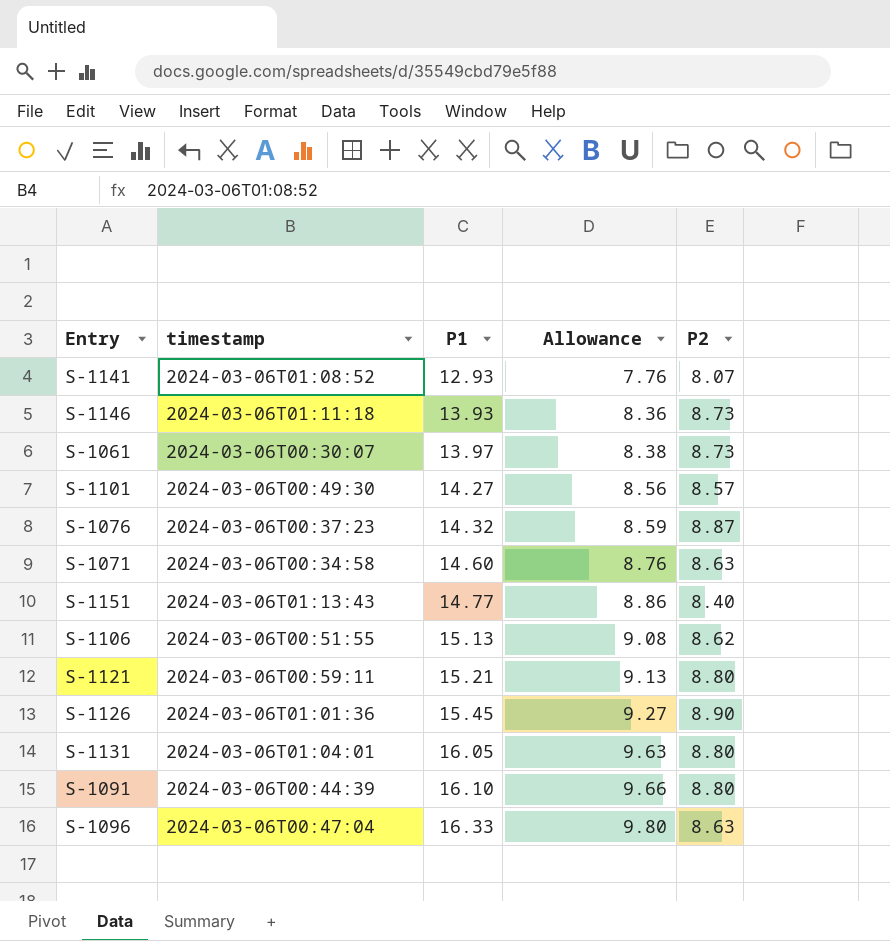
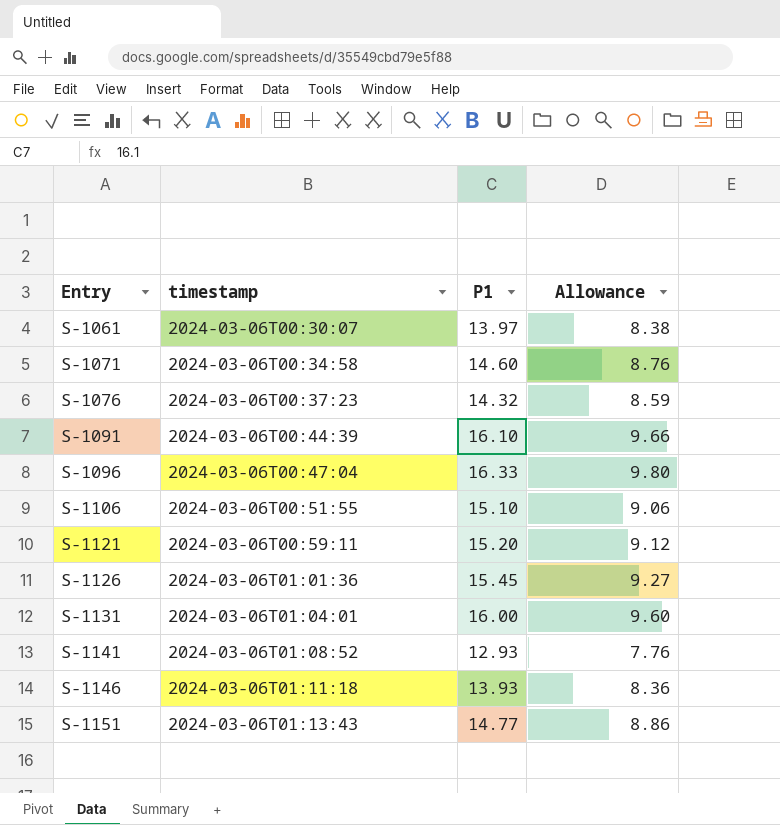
row order: P1 ascending -> Entry ascending
column P2 | position: 5 -> none
row S-1101: 2024-03-06T00:49:30 | 14.27 | 8.56 | 8.57 -> none
S-1106 | P1: 15.13 -> 15.10
S-1106 | Allowance: 9.08 -> 9.06
S-1121 | P1: 15.21 -> 15.20
S-1121 | Allowance: 9.13 -> 9.12
S-1131 | P1: 16.05 -> 16.00
S-1131 | Allowance: 9.63 -> 9.60

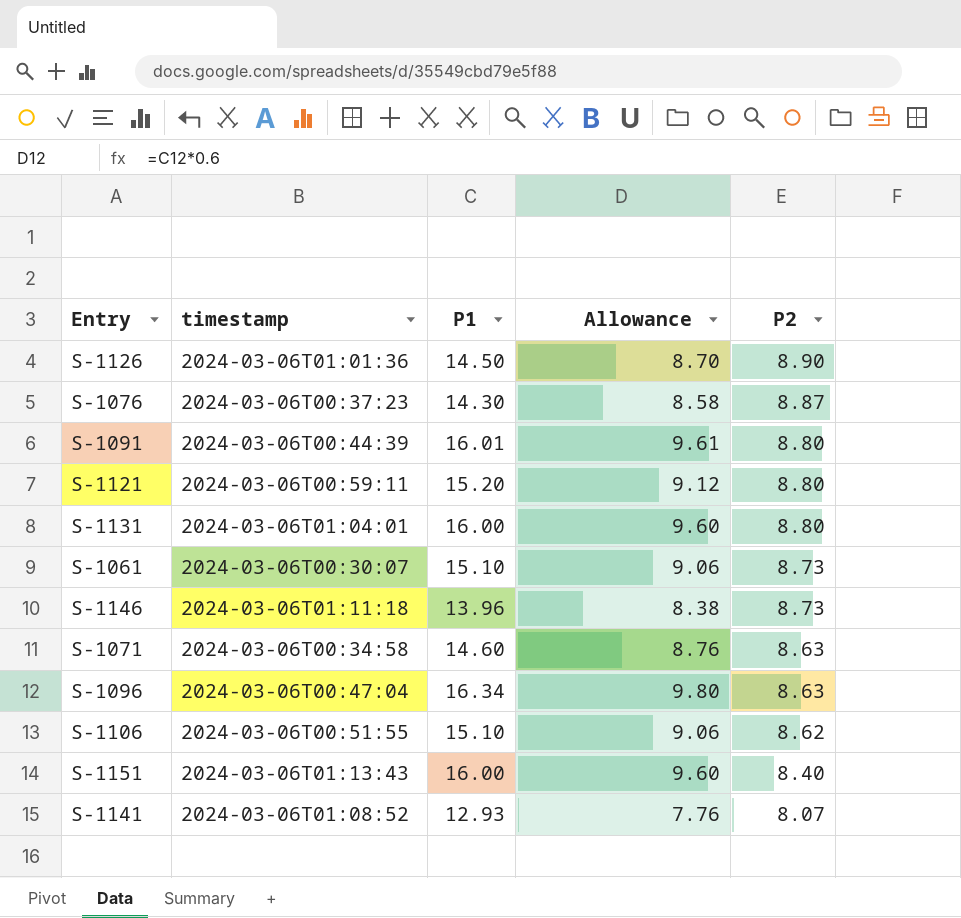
row order: Entry ascending -> P2 descending
column P2 | position: none -> 5
S-1126 | P1: 15.45 -> 14.50
S-1126 | Allowance: 9.27 -> 8.70
S-1076 | P1: 14.32 -> 14.30
S-1076 | Allowance: 8.59 -> 8.58
S-1091 | P1: 16.10 -> 16.01
S-1091 | Allowance: 9.66 -> 9.61
S-1061 | P1: 13.97 -> 15.10
S-1061 | Allowance: 8.38 -> 9.06
S-1146 | P1: 13.93 -> 13.96
S-1146 | Allowance: 8.36 -> 8.38
S-1096 | P1: 16.33 -> 16.34
S-1151 | P1: 14.77 -> 16.00
S-1151 | Allowance: 8.86 -> 9.60

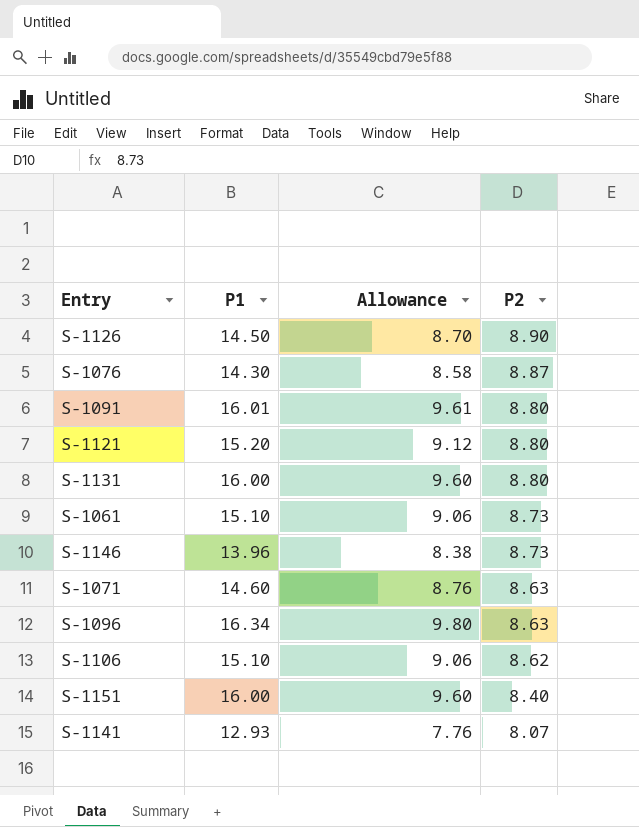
column timestamp | position: 2 -> none

